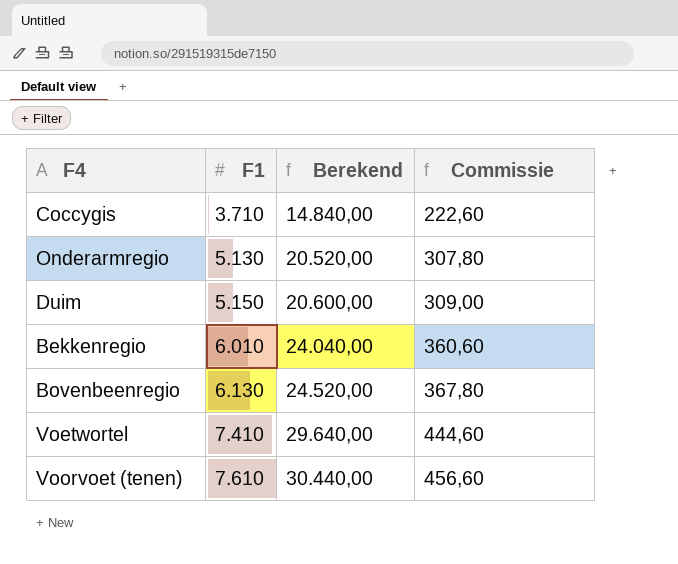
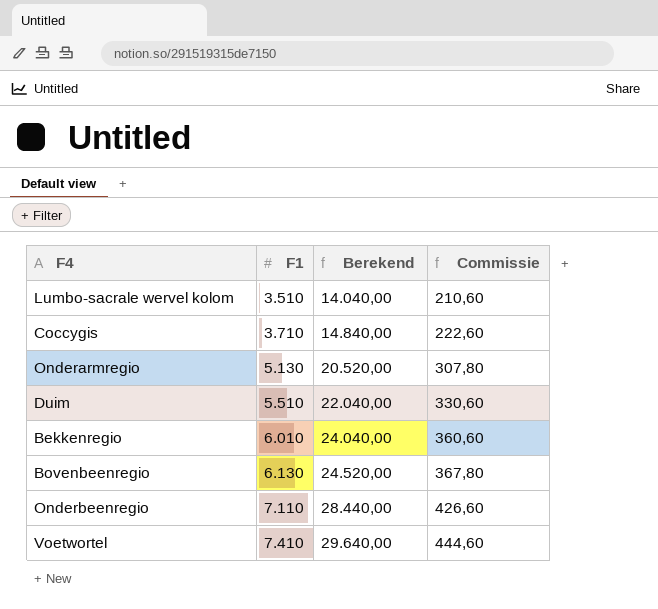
row Voorvoet (tenen): 7.610 | 30.440,00 | 456,60 -> none
row Lumbo-sacrale wervel kolom: none -> 3.510 | 14.040,00 | 210,60
Duim | F1: 5.150 -> 5.510
Duim | Berekend: 20.600,00 -> 22.040,00
Duim | Commissie: 309,00 -> 330,60
row Onderbeenregio: none -> 7.110 | 28.440,00 | 426,60

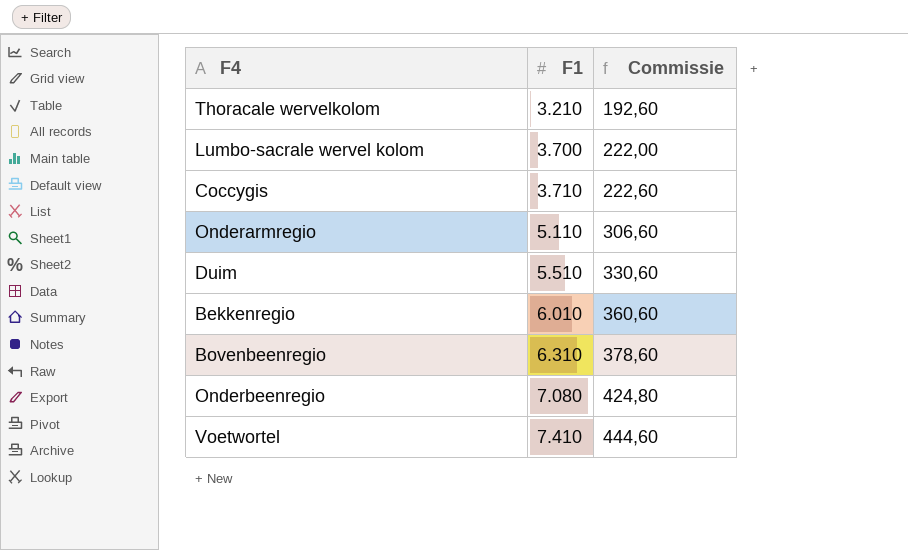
column Berekend | formula: [F1] * 4 -> none
row Thoracale wervelkolom: none -> 3.210 | 192,60
Lumbo-sacrale wervel kolom | F1: 3.510 -> 3.700
Lumbo-sacrale wervel kolom | Commissie: 210,60 -> 222,00
Onderarmregio | F1: 5.130 -> 5.110
Onderarmregio | Commissie: 307,80 -> 306,60
Bovenbeenregio | F1: 6.130 -> 6.310
Bovenbeenregio | Commissie: 367,80 -> 378,60
Onderbeenregio | F1: 7.110 -> 7.080
Onderbeenregio | Commissie: 426,60 -> 424,80

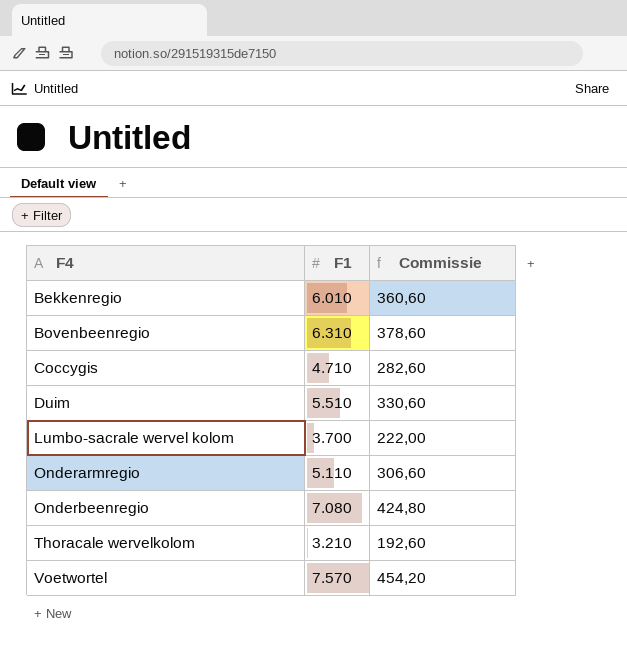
row order: F1 ascending -> F4 ascending
Coccygis | F1: 3.710 -> 4.710
Coccygis | Commissie: 222,60 -> 282,60
Voetwortel | F1: 7.410 -> 7.570
Voetwortel | Commissie: 444,60 -> 454,20

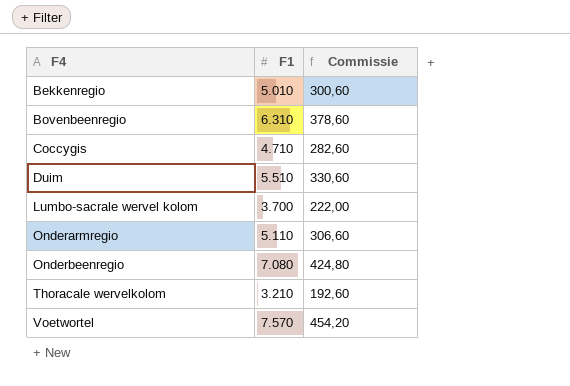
Bekkenregio | F1: 6.010 -> 5.010
Bekkenregio | Commissie: 360,60 -> 300,60

